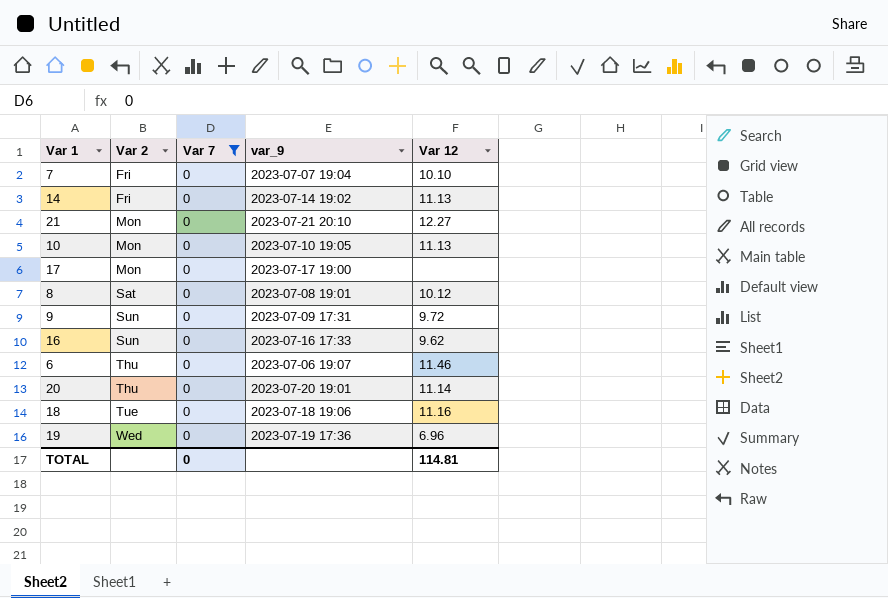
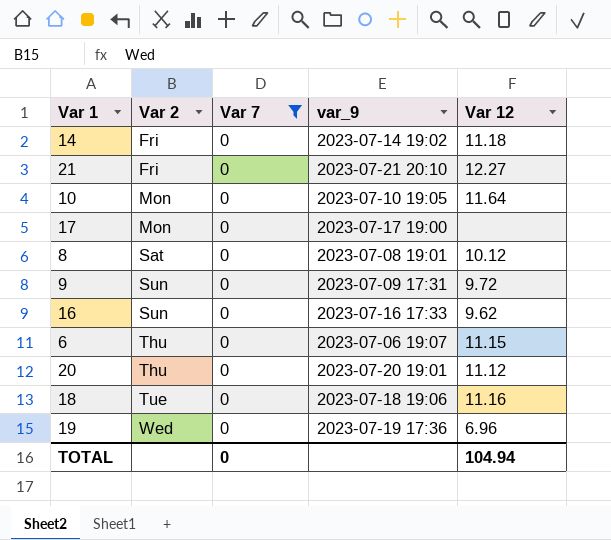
row 7: Fri | 0 | 2023-07-07 19:04 | 10.10 -> none
14 | Var 12: 11.13 -> 11.18
21 | Var 2: Mon -> Fri
10 | Var 12: 11.13 -> 11.64
6 | Var 12: 11.46 -> 11.15
20 | Var 12: 11.14 -> 11.12
TOTAL | Var 12: 114.81 -> 104.94

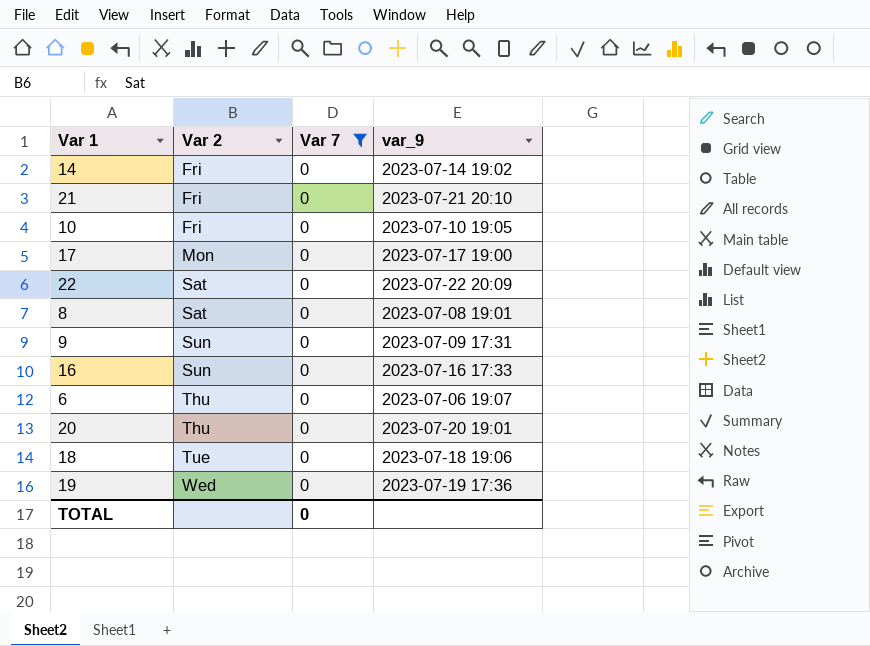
column Var 12 | position: 5 -> none
10 | Var 2: Mon -> Fri
row 22: none -> Sat | 0 | 2023-07-22 20:09

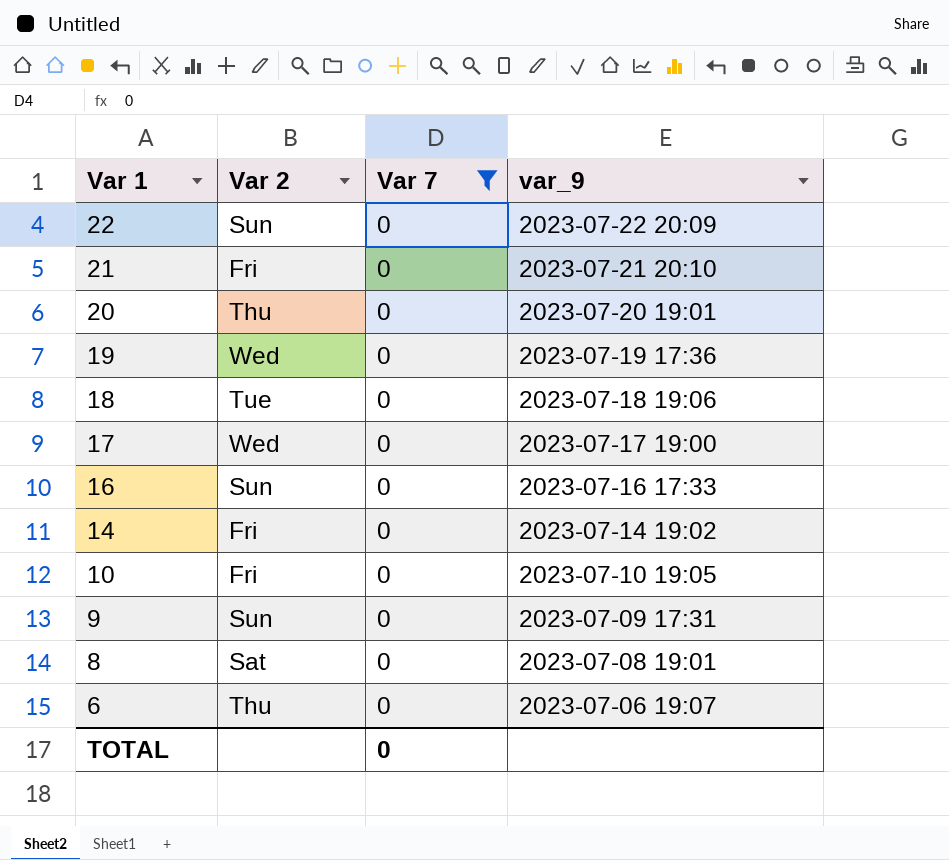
row order: Var 2 ascending -> Var 1 descending
22 | Var 2: Sat -> Sun
17 | Var 2: Mon -> Wed

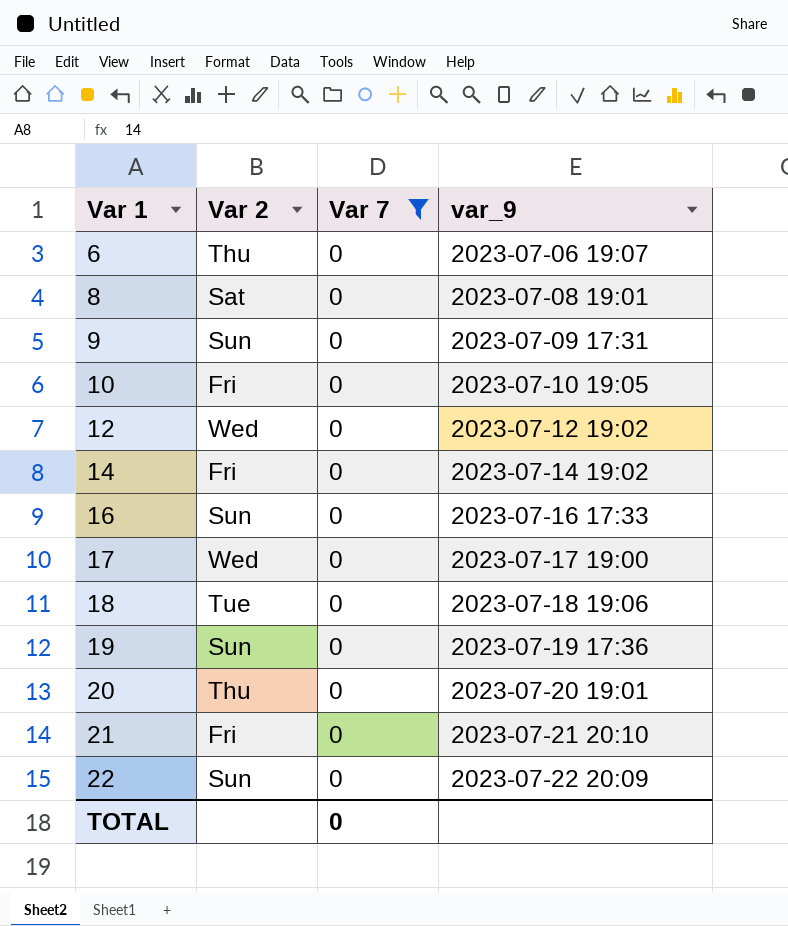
row order: Var 1 descending -> Var 1 ascending
row 12: none -> Wed | 0 | 2023-07-12 19:02
19 | Var 2: Wed -> Sun

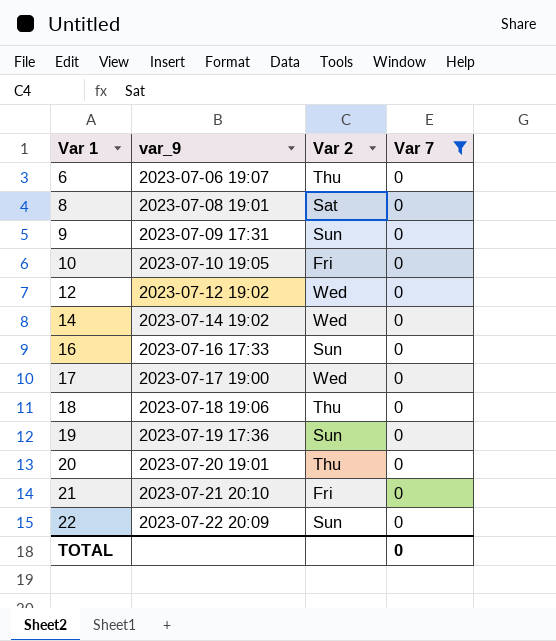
column var_9 | position: 4 -> 2
14 | Var 2: Fri -> Wed
18 | Var 2: Tue -> Thu

